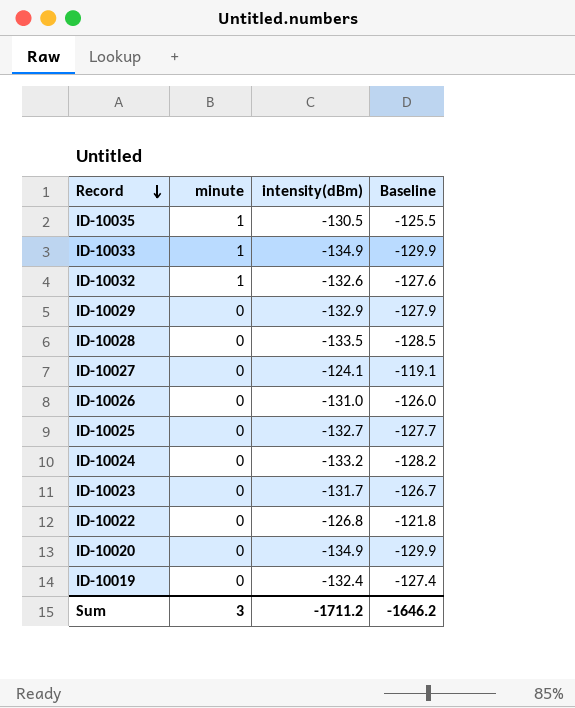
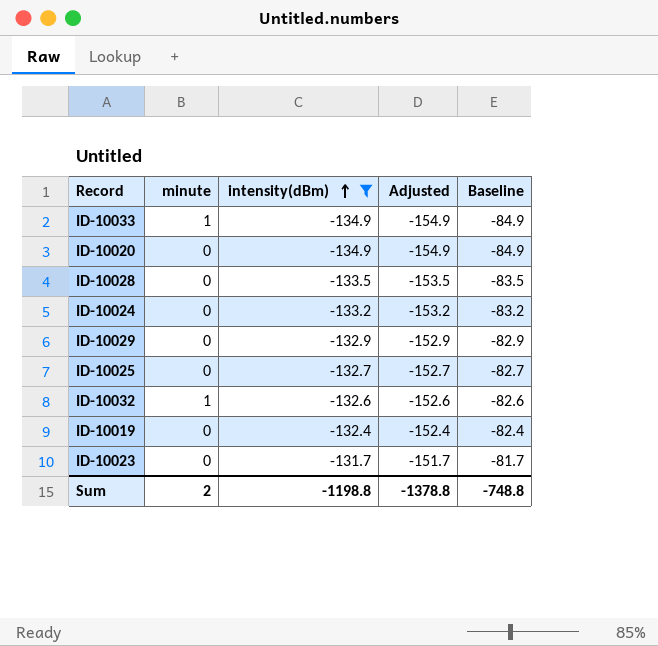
filter: none -> intensity(dBm) <= -131.7
row order: Record descending -> intensity(dBm) ascending
column Adjusted | formula: none -> [intensity(dBm)] - 20
column Baseline | formula: [intensity(dBm)] + 5 -> [intensity(dBm)] + 50
Sum | minute: 3 -> 2
Sum | intensity(dBm): -1711.2 -> -1198.8
Sum | Baseline: -1646.2 -> -748.8

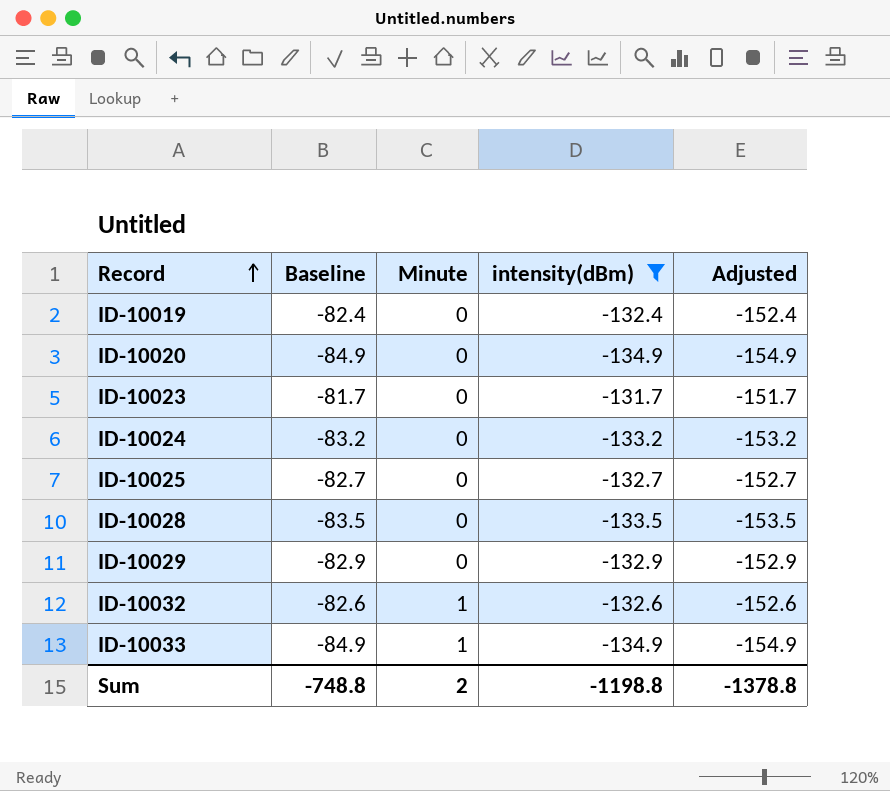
row order: intensity(dBm) ascending -> Record ascending
column Baseline | position: 5 -> 2
column name: minute -> Minute

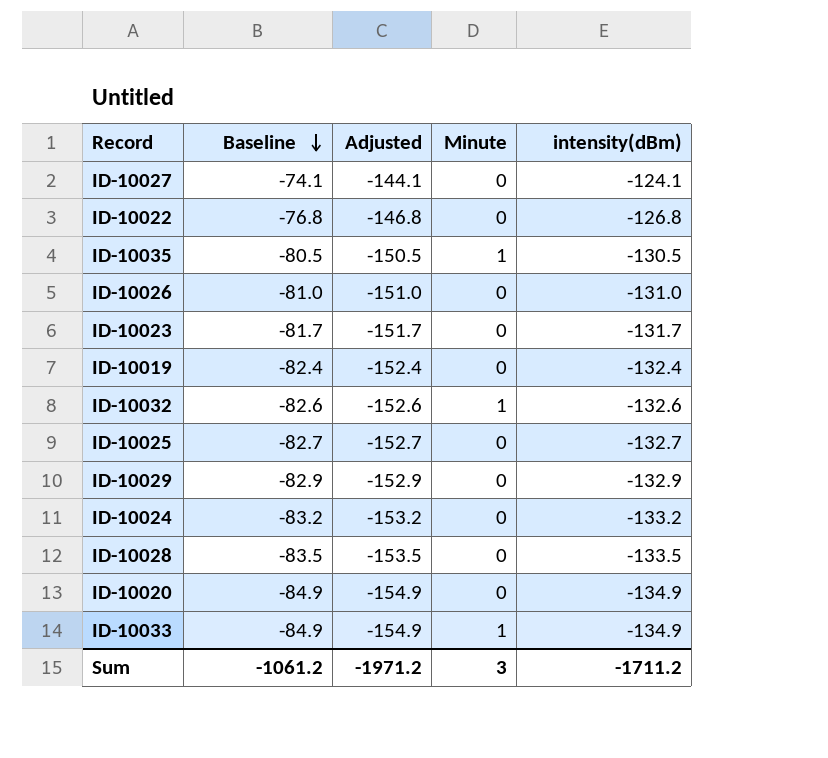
filter: intensity(dBm) <= -131.7 -> none
row order: Record ascending -> Baseline descending
column Adjusted | position: 5 -> 3
Sum | Baseline: -748.8 -> -1061.2
Sum | Adjusted: -1378.8 -> -1971.2
Sum | Minute: 2 -> 3
Sum | intensity(dBm): -1198.8 -> -1711.2

